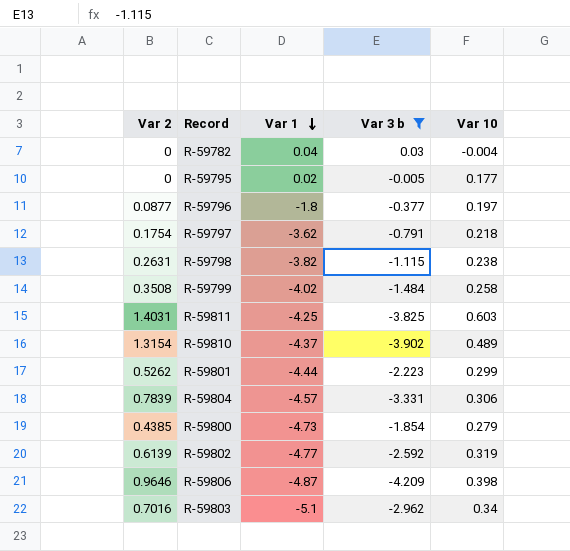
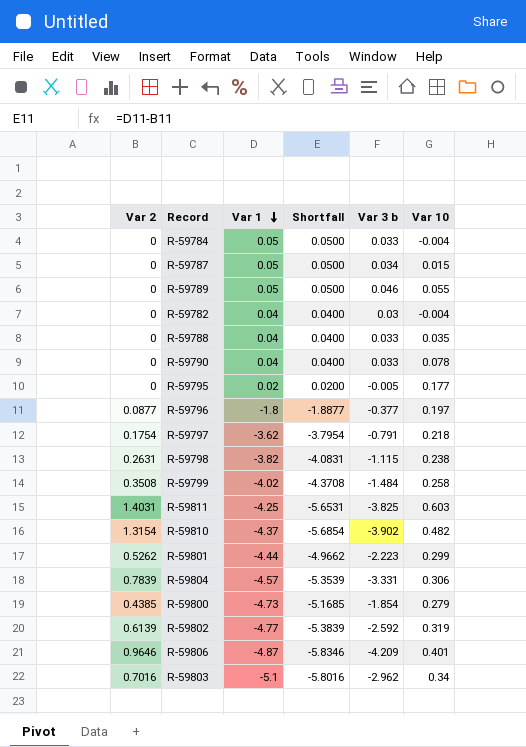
filter: Var 3 b <= 0.03 -> none
column Shortfall | formula: none -> [Var 1] - [Var 2]
R-59810 | Var 10: 0.489 -> 0.482
R-59806 | Var 10: 0.398 -> 0.401

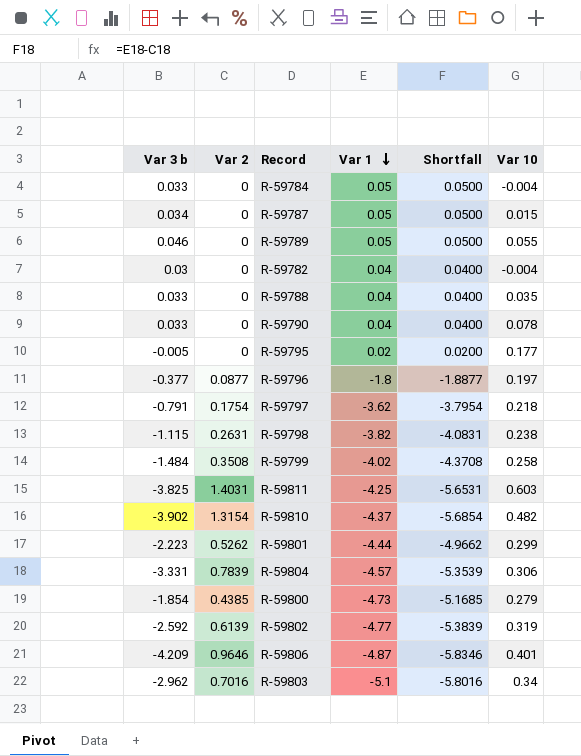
column Var 3 b | position: 5 -> 1

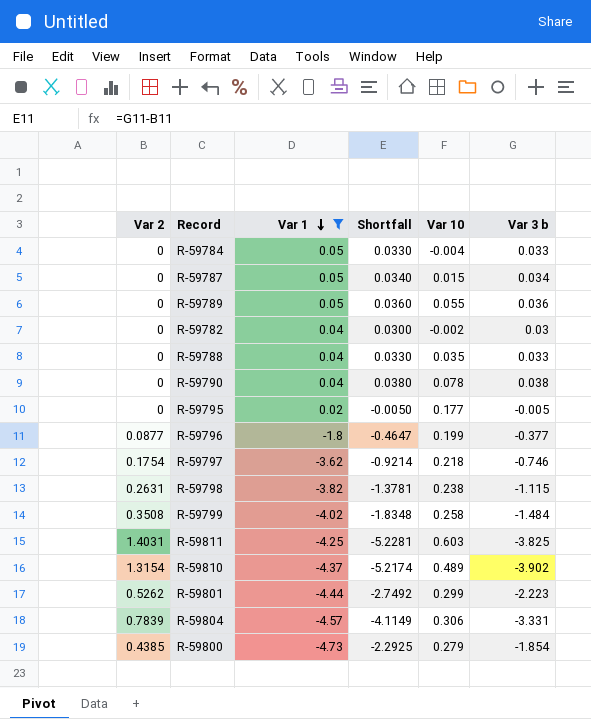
filter: none -> Var 1 >= -4.73
column Shortfall | formula: [Var 1] - [Var 2] -> [Var 3 b] - [Var 2]
column Var 3 b | position: 1 -> 6
R-59789 | Var 3 b: 0.046 -> 0.036
R-59782 | Var 10: -0.004 -> -0.002
R-59790 | Var 3 b: 0.033 -> 0.038
R-59796 | Var 10: 0.197 -> 0.199
R-59797 | Var 3 b: -0.791 -> -0.746
R-59810 | Var 10: 0.482 -> 0.489

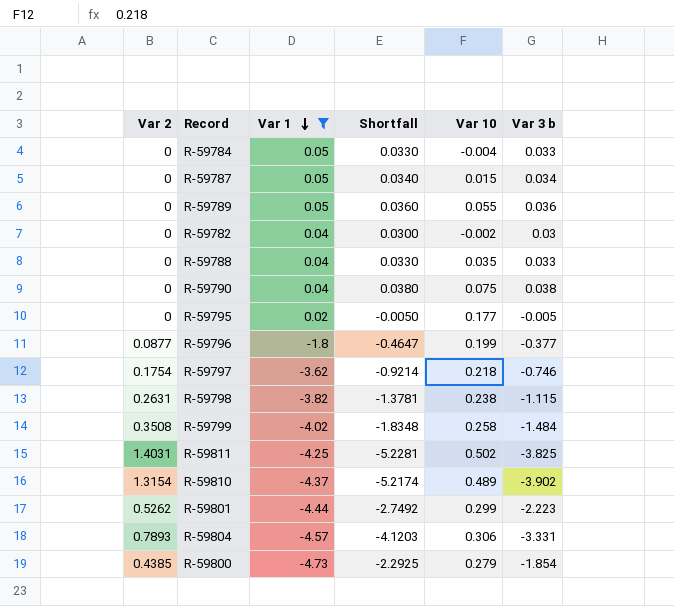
R-59790 | Var 10: 0.078 -> 0.075
R-59811 | Var 10: 0.603 -> 0.502
R-59804 | Var 2: 0.7839 -> 0.7893
R-59804 | Shortfall: -4.1149 -> -4.1203

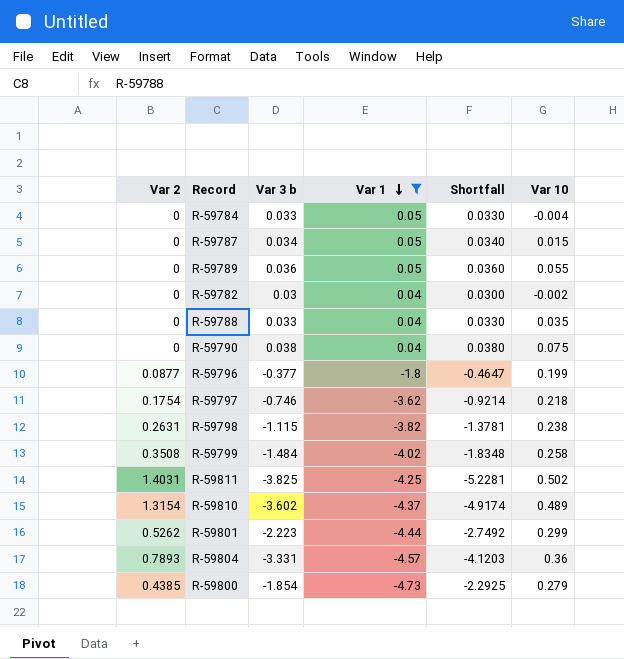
column Var 3 b | position: 6 -> 3
row R-59795: 0 | 0.02 | -0.0050 | 0.177 | -0.005 -> none
R-59810 | Var 3 b: -3.902 -> -3.602
R-59810 | Shortfall: -5.2174 -> -4.9174
R-59804 | Var 10: 0.306 -> 0.36

